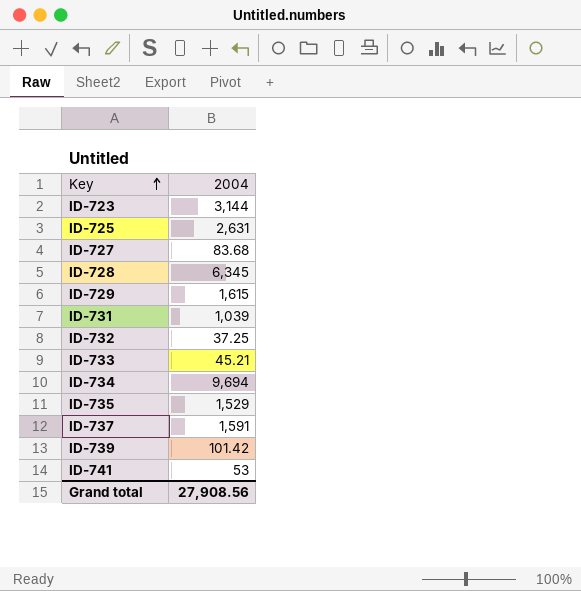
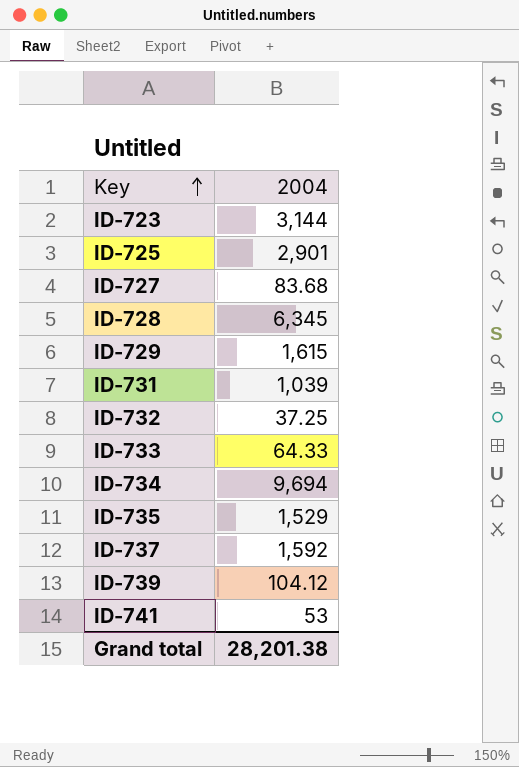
ID-725 | 2004: 2,631 -> 2,901
ID-733 | 2004: 45.21 -> 64.33
ID-737 | 2004: 1,591 -> 1,592
ID-739 | 2004: 101.42 -> 104.12
Grand total | 2004: 27,908.56 -> 28,201.38

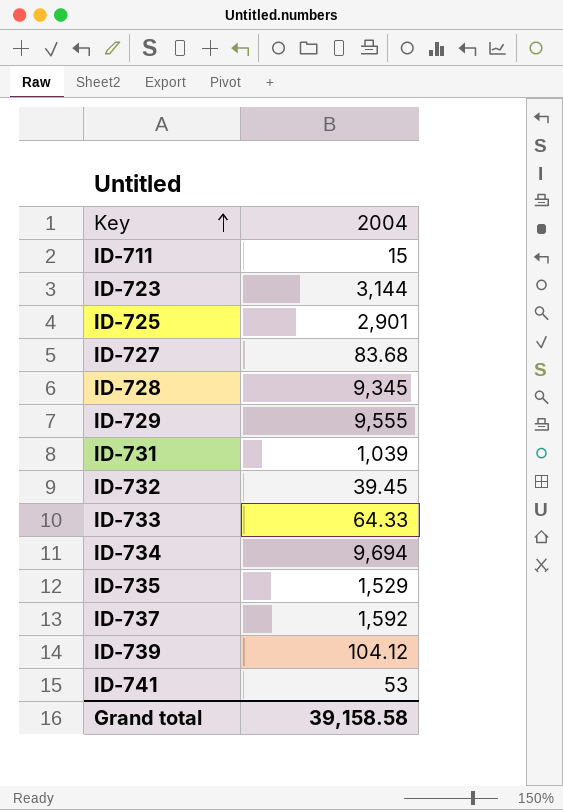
row ID-711: none -> 15
ID-728 | 2004: 6,345 -> 9,345
ID-729 | 2004: 1,615 -> 9,555
ID-732 | 2004: 37.25 -> 39.45
Grand total | 2004: 28,201.38 -> 39,158.58

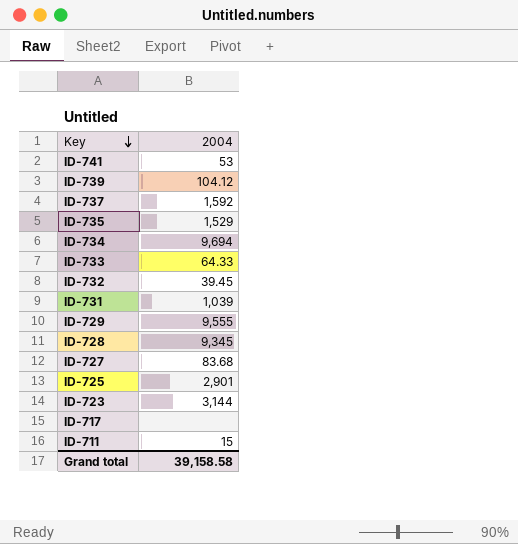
row order: Key ascending -> Key descending
row ID-717: none -> none

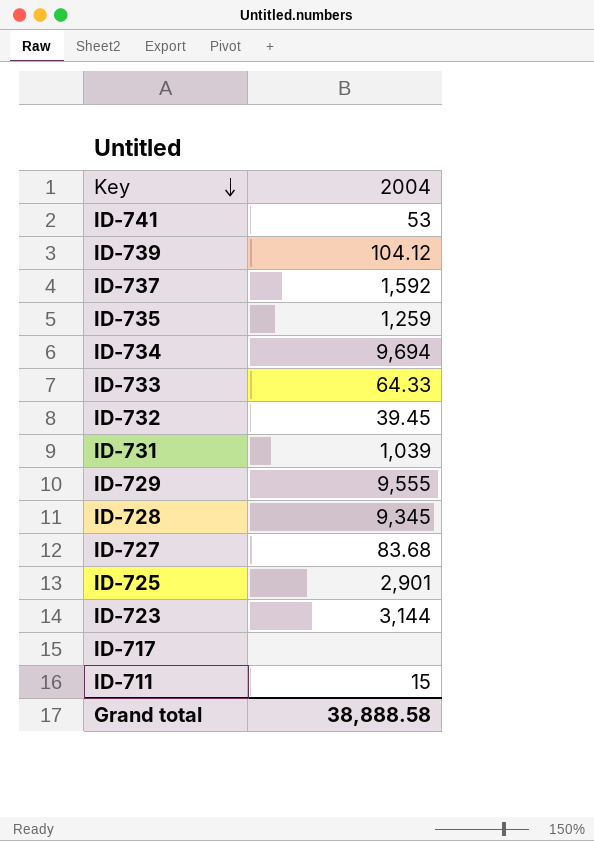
ID-735 | 2004: 1,529 -> 1,259
Grand total | 2004: 39,158.58 -> 38,888.58

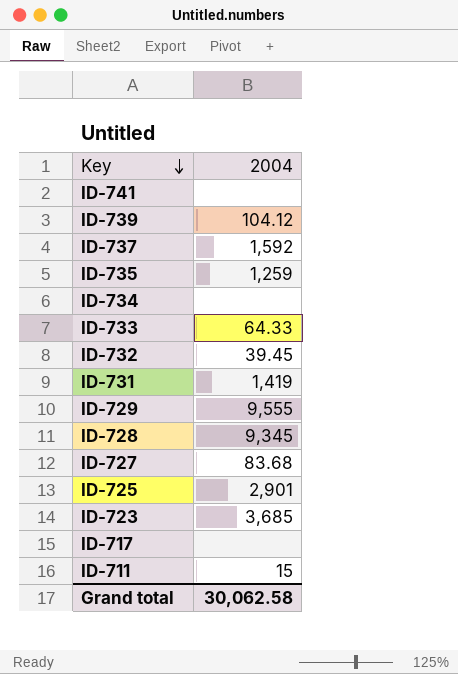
ID-741 | 2004: 53 -> none
ID-734 | 2004: 9,694 -> none
ID-731 | 2004: 1,039 -> 1,419
ID-723 | 2004: 3,144 -> 3,685
Grand total | 2004: 38,888.58 -> 30,062.58

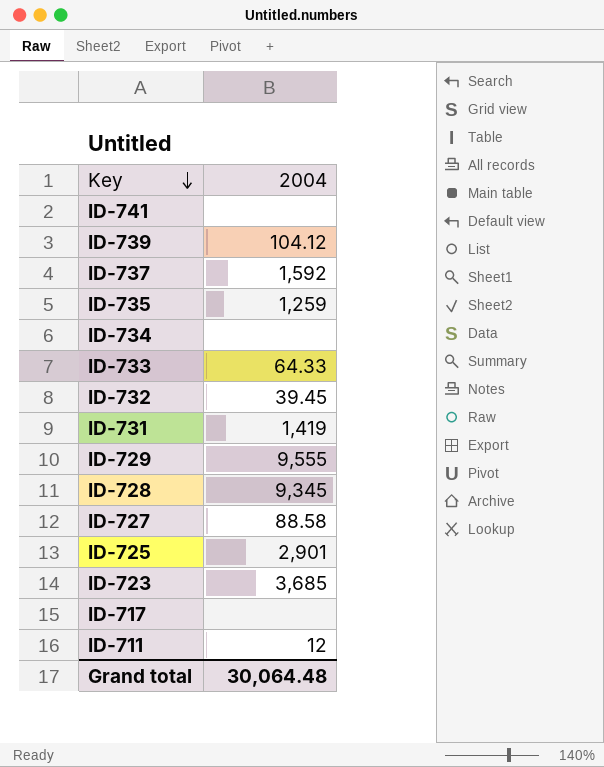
ID-727 | 2004: 83.68 -> 88.58
ID-711 | 2004: 15 -> 12
Grand total | 2004: 30,062.58 -> 30,064.48

